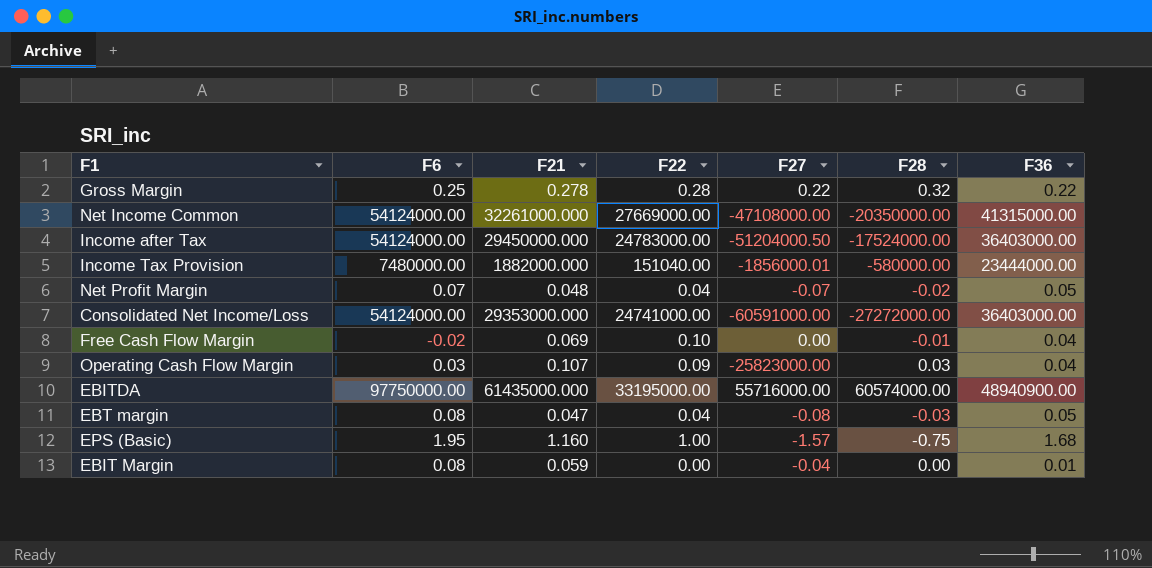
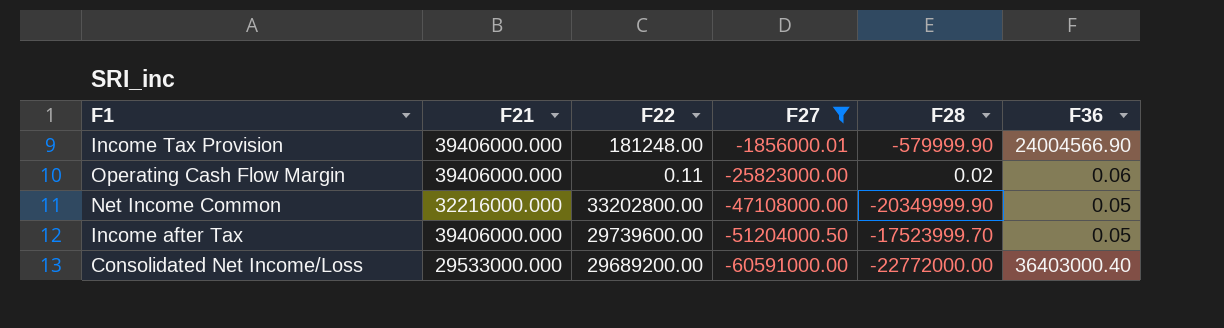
filter: none -> F27 <= -1856000.01
row order: none -> F27 descending
column F6 | position: 2 -> none
Income Tax Provision | F21: 1882000.000 -> 39406000.000
Income Tax Provision | F22: 151040.00 -> 181248.00
Income Tax Provision | F28: -580000.00 -> -579999.90
Income Tax Provision | F36: 23444000.00 -> 24004566.90
Operating Cash Flow Margin | F21: 0.107 -> 39406000.000
Operating Cash Flow Margin | F22: 0.09 -> 0.11
Operating Cash Flow Margin | F28: 0.03 -> 0.02
Operating Cash Flow Margin | F36: 0.04 -> 0.06
Net Income Common | F21: 32261000.000 -> 32216000.000
Net Income Common | F22: 27669000.00 -> 33202800.00
Net Income Common | F28: -20350000.00 -> -20349999.90
Net Income Common | F36: 41315000.00 -> 0.05
Income after Tax | F21: 29450000.000 -> 39406000.000
Income after Tax | F22: 24783000.00 -> 29739600.00
Income after Tax | F28: -17524000.00 -> -17523999.70
Income after Tax | F36: 36403000.00 -> 0.05
Consolidated Net Income/Loss | F21: 29353000.000 -> 29533000.000
Consolidated Net Income/Loss | F22: 24741000.00 -> 29689200.00
Consolidated Net Income/Loss | F28: -27272000.00 -> -22772000.00
Consolidated Net Income/Loss | F36: 36403000.00 -> 36403000.40

